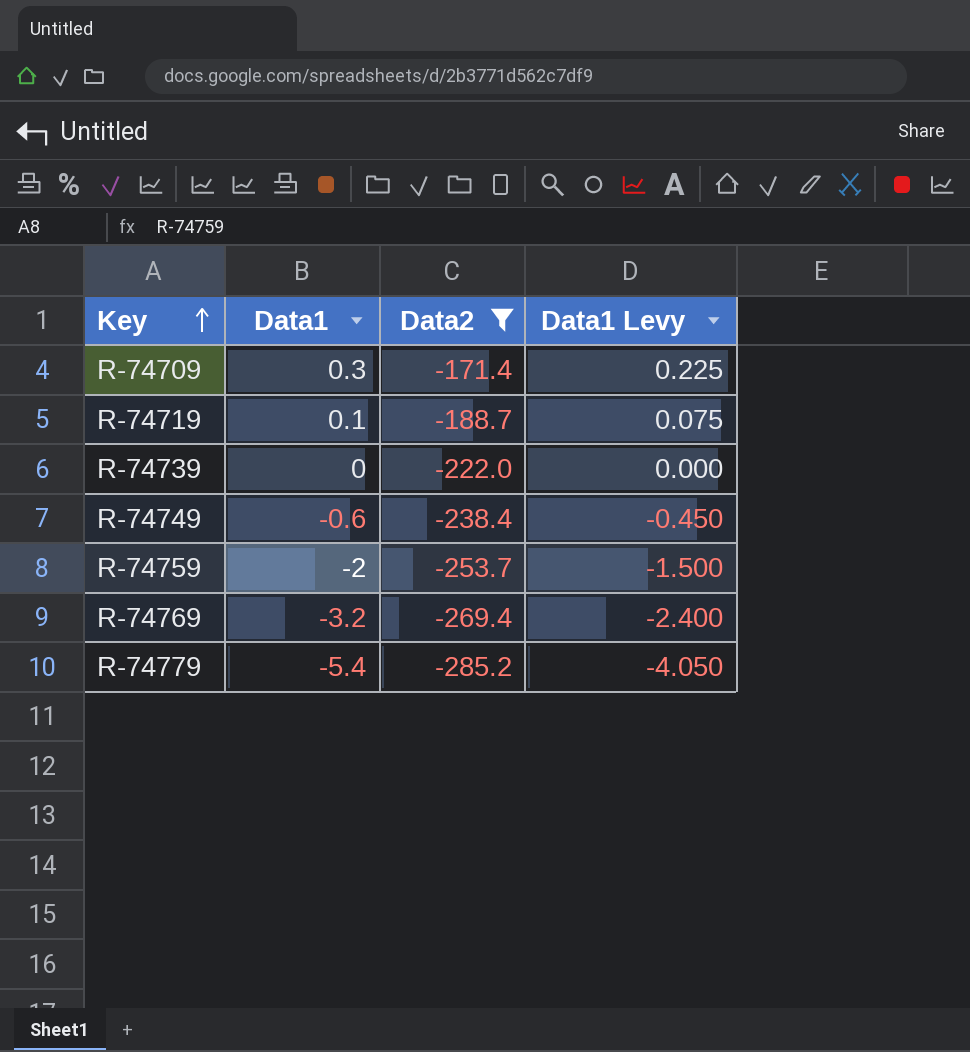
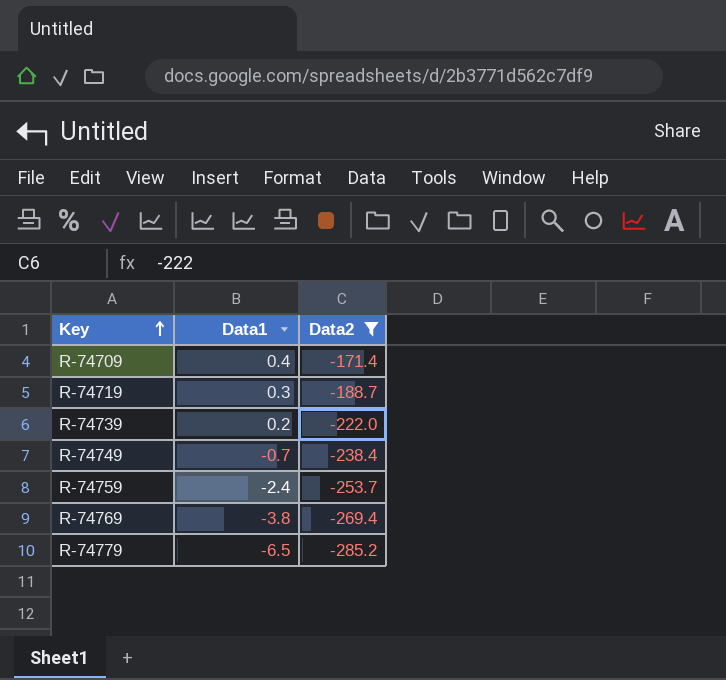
column Data1 Levy | formula: [Data1] * 0.75 -> none
R-74709 | Data1: 0.3 -> 0.4
R-74719 | Data1: 0.1 -> 0.3
R-74739 | Data1: 0 -> 0.2
R-74749 | Data1: -0.6 -> -0.7
R-74759 | Data1: -2 -> -2.4
R-74769 | Data1: -3.2 -> -3.8
R-74779 | Data1: -5.4 -> -6.5

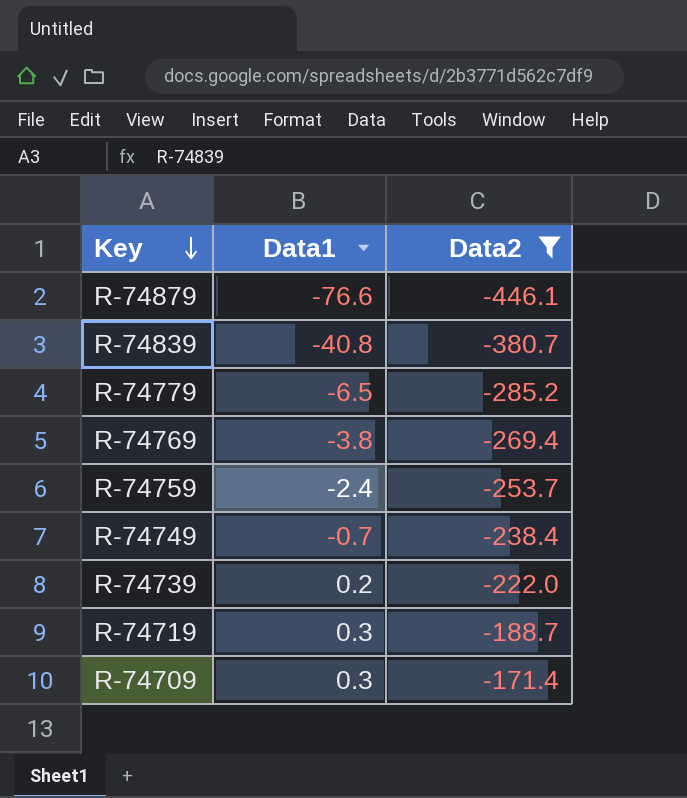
row order: Key ascending -> Key descending
row R-74879: none -> -76.6 | -446.1
row R-74839: none -> -40.8 | -380.7
R-74709 | Data1: 0.4 -> 0.3

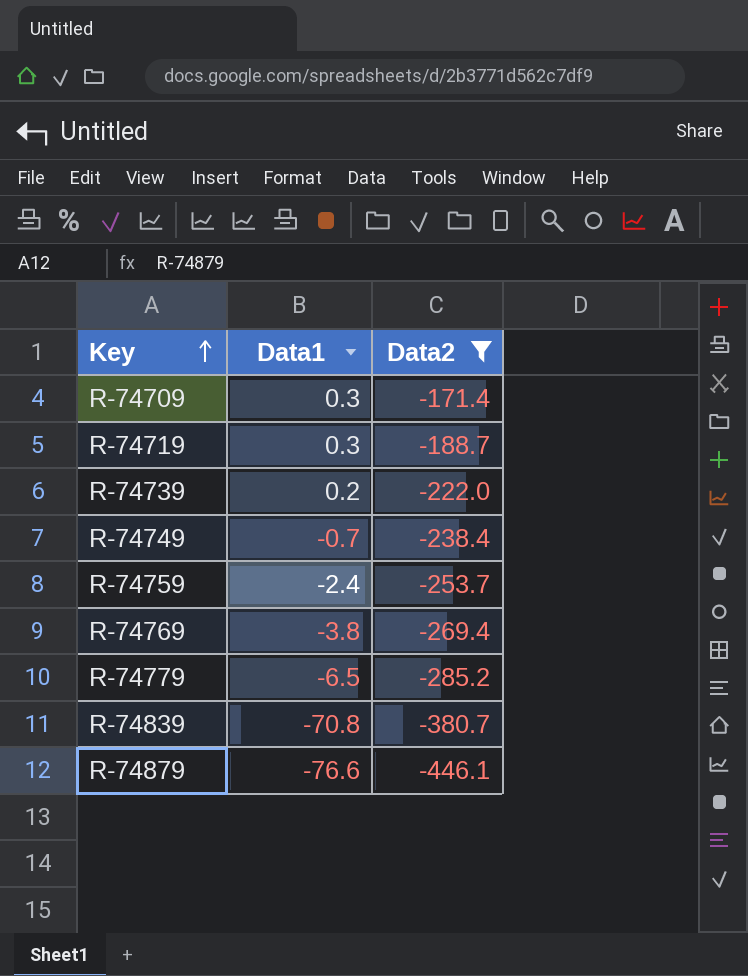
row order: Key descending -> Key ascending
R-74839 | Data1: -40.8 -> -70.8

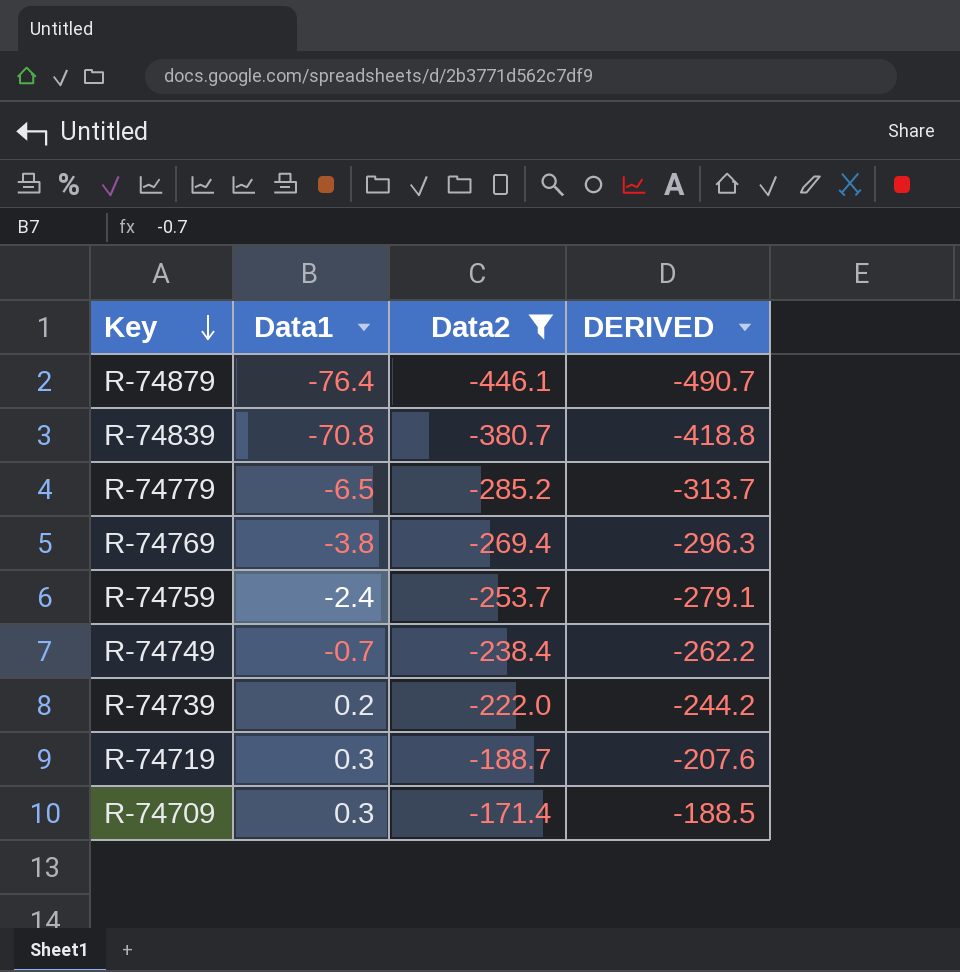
row order: Key ascending -> Key descending
column DERIVED | formula: none -> [Data2] * 1.1
R-74879 | Data1: -76.6 -> -76.4

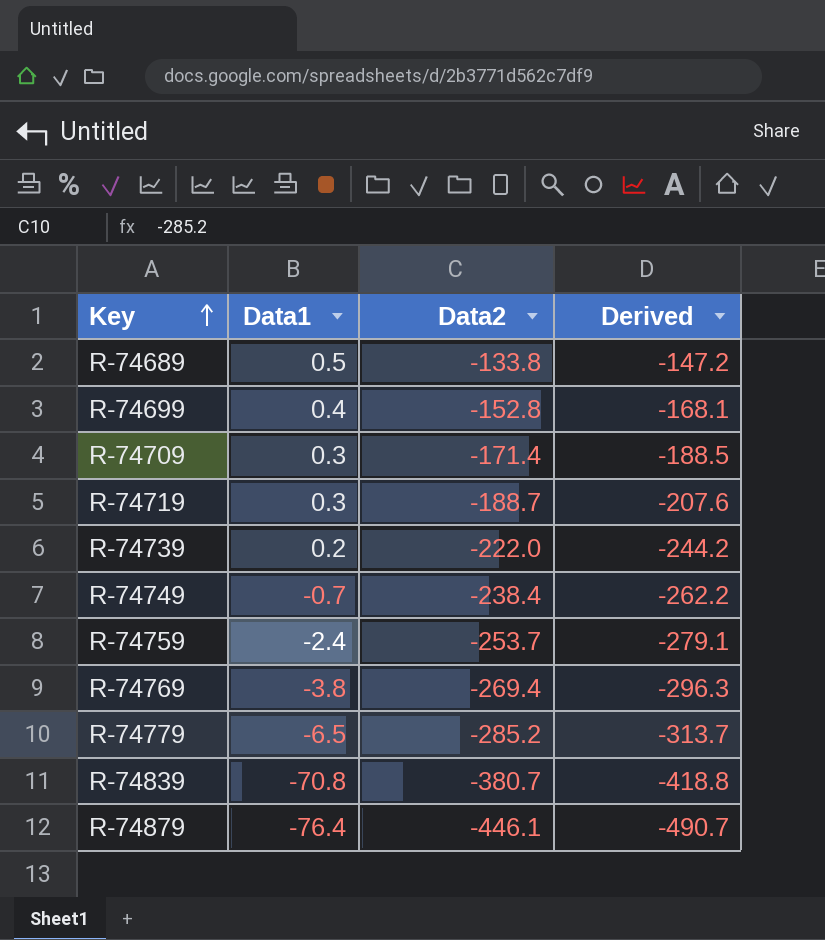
filter: Data2 <= -171.4 -> none
row order: Key descending -> Key ascending
column name: DERIVED -> Derived

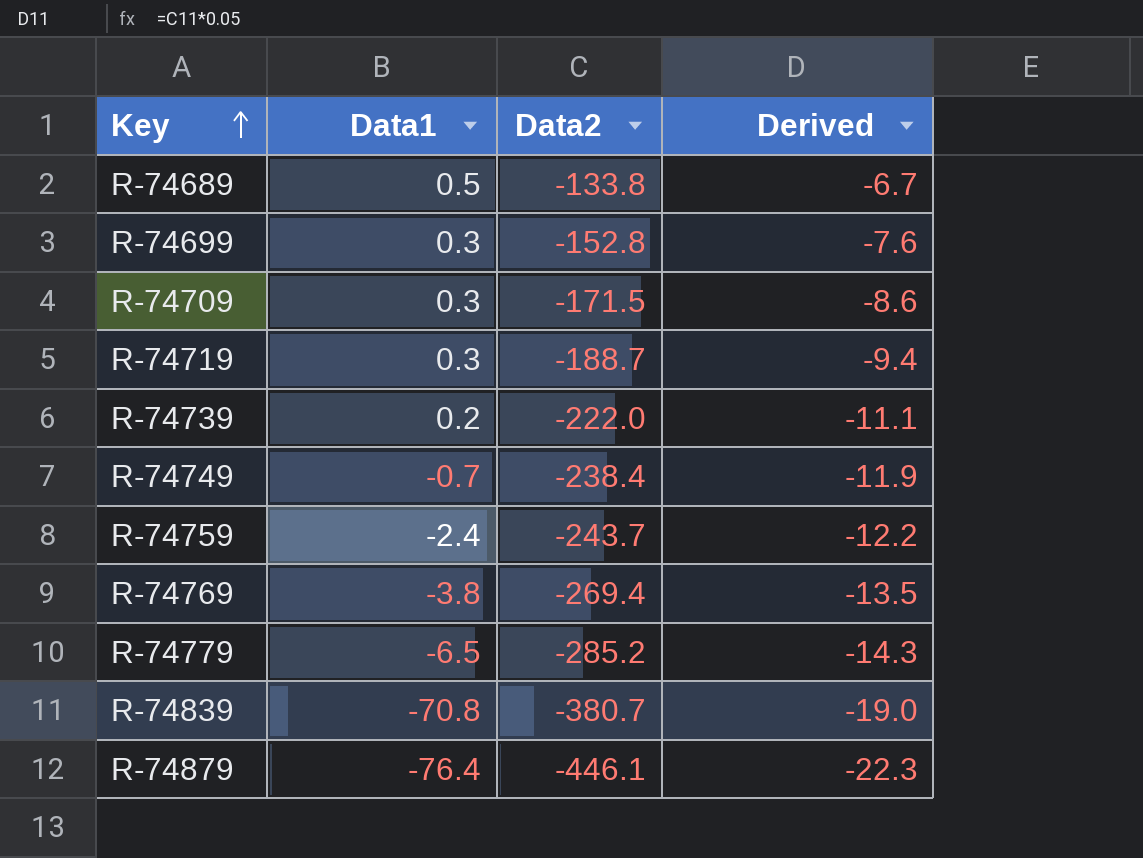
column Derived | formula: [Data2] * 1.1 -> [Data2] * 0.05
R-74699 | Data1: 0.4 -> 0.3
R-74709 | Data2: -171.4 -> -171.5
R-74759 | Data2: -253.7 -> -243.7

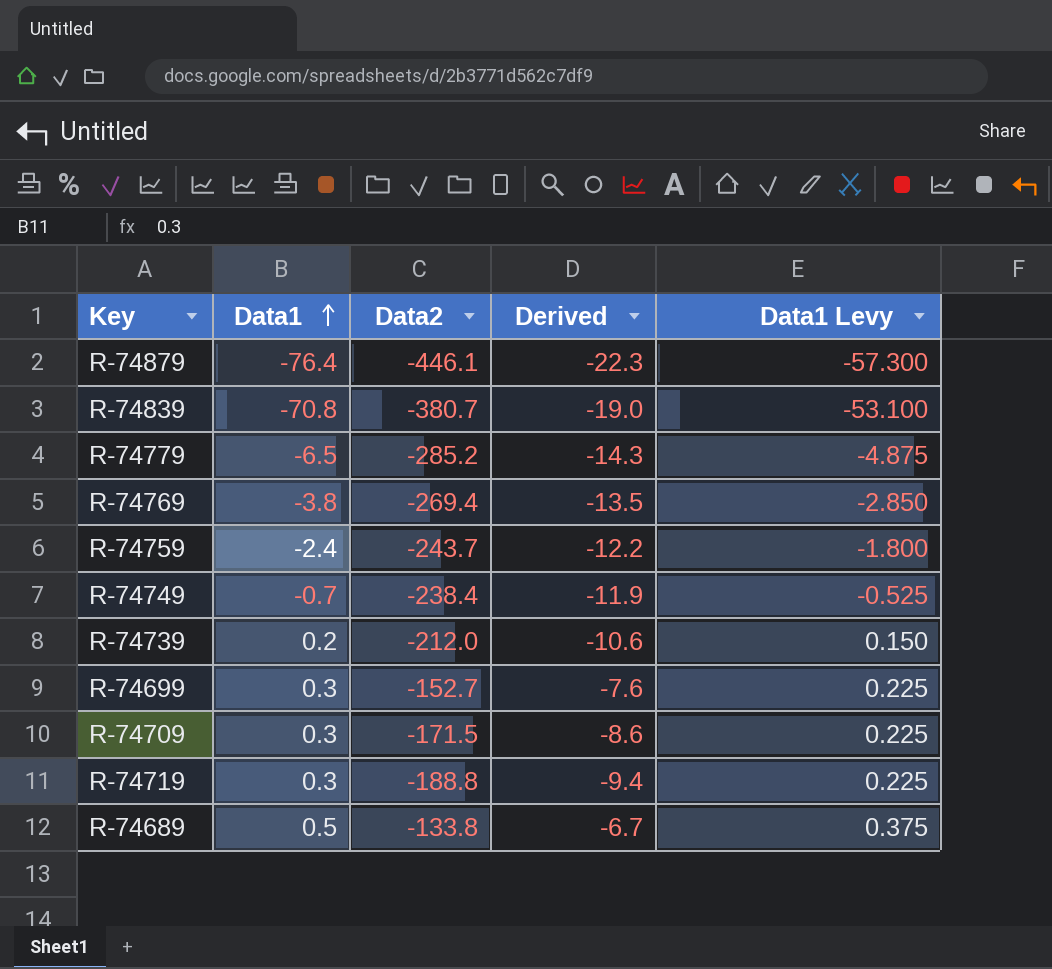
row order: Key ascending -> Data1 ascending
column Data1 Levy | formula: none -> [Data1] * 0.75
R-74739 | Data2: -222.0 -> -212.0
R-74739 | Derived: -11.1 -> -10.6
R-74699 | Data2: -152.8 -> -152.7
R-74719 | Data2: -188.7 -> -188.8

